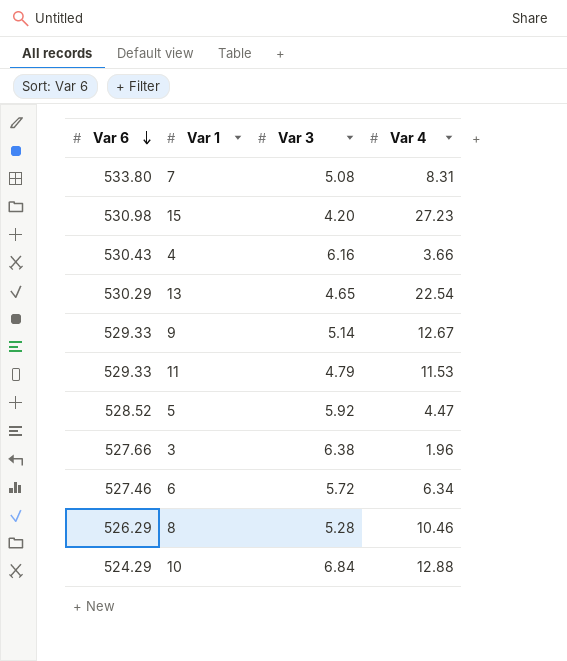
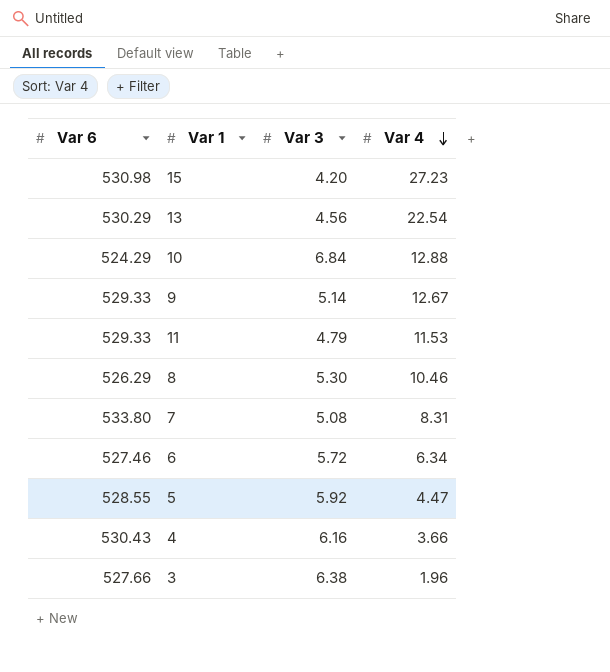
row order: Var 6 descending -> Var 4 descending
13 | Var 3: 4.65 -> 4.56
8 | Var 3: 5.28 -> 5.30
5 | Var 6: 528.52 -> 528.55

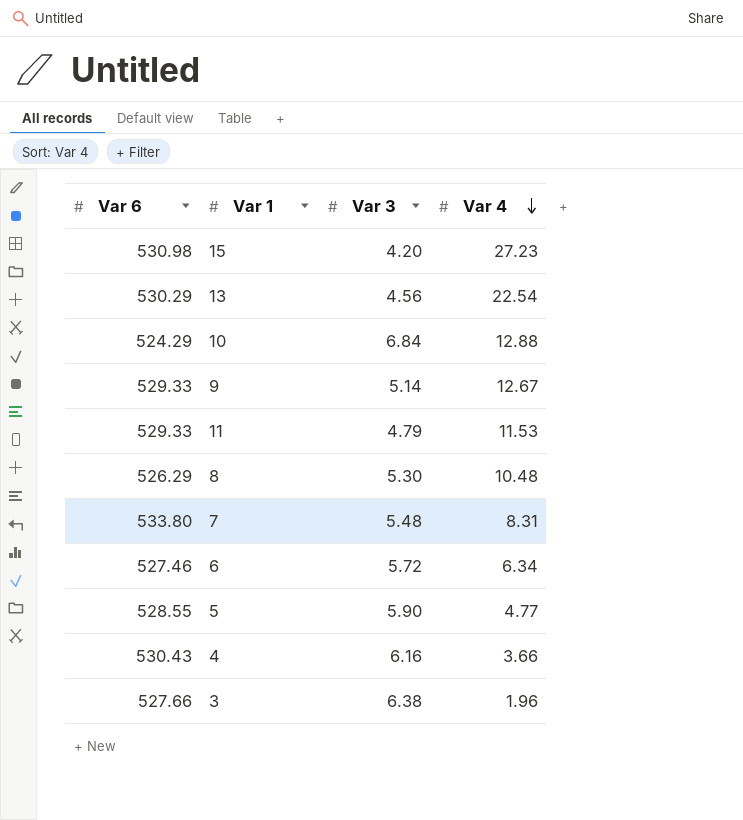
8 | Var 4: 10.46 -> 10.48
7 | Var 3: 5.08 -> 5.48
5 | Var 3: 5.92 -> 5.90
5 | Var 4: 4.47 -> 4.77

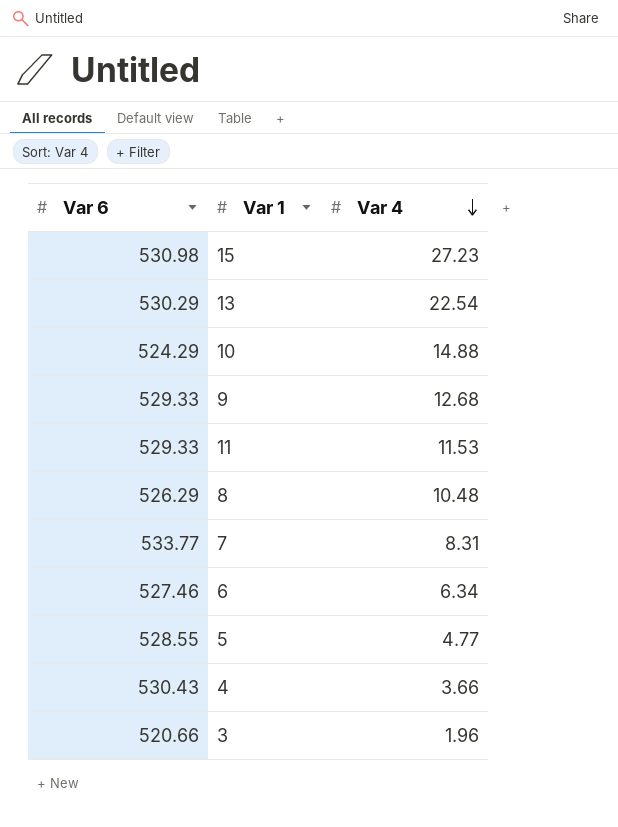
column Var 3 | position: 3 -> none
10 | Var 4: 12.88 -> 14.88
9 | Var 4: 12.67 -> 12.68
7 | Var 6: 533.80 -> 533.77
3 | Var 6: 527.66 -> 520.66

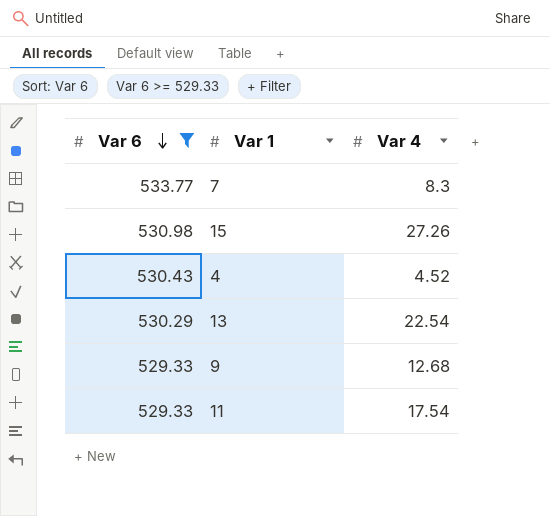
filter: none -> Var 6 >= 529.33
row order: Var 4 descending -> Var 6 descending
7 | Var 4: 8.31 -> 8.3
15 | Var 4: 27.23 -> 27.26
4 | Var 4: 3.66 -> 4.52
11 | Var 4: 11.53 -> 17.54

